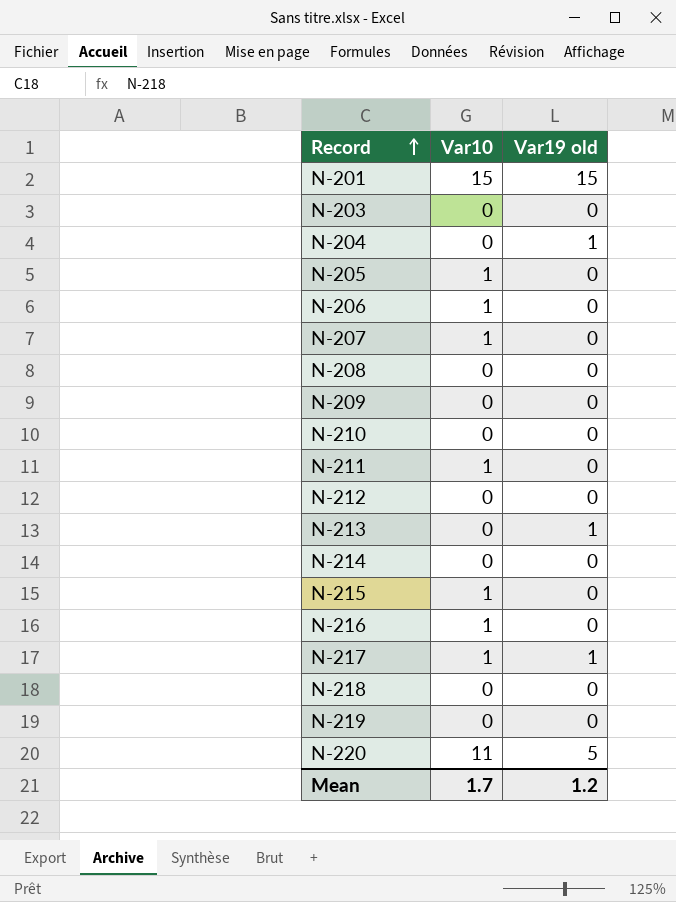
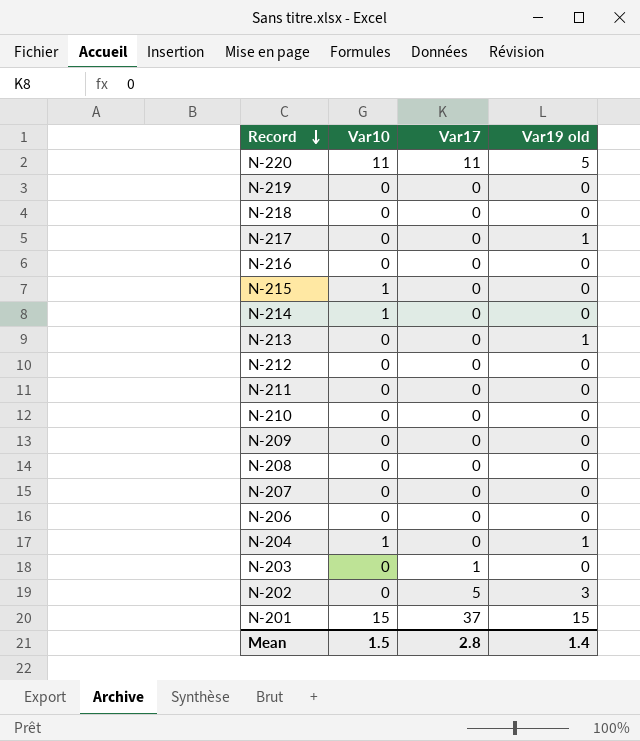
row order: Record ascending -> Record descending
column Var17 | position: none -> 3
row N-205: 1 | 0 -> none
N-217 | Var10: 1 -> 0
N-216 | Var10: 1 -> 0
N-214 | Var10: 0 -> 1
N-211 | Var10: 1 -> 0
N-207 | Var10: 1 -> 0
N-206 | Var10: 1 -> 0
N-204 | Var10: 0 -> 1
row N-202: none -> 0 | 5 | 3
Mean | Var10: 1.7 -> 1.5
Mean | Var19 old: 1.2 -> 1.4

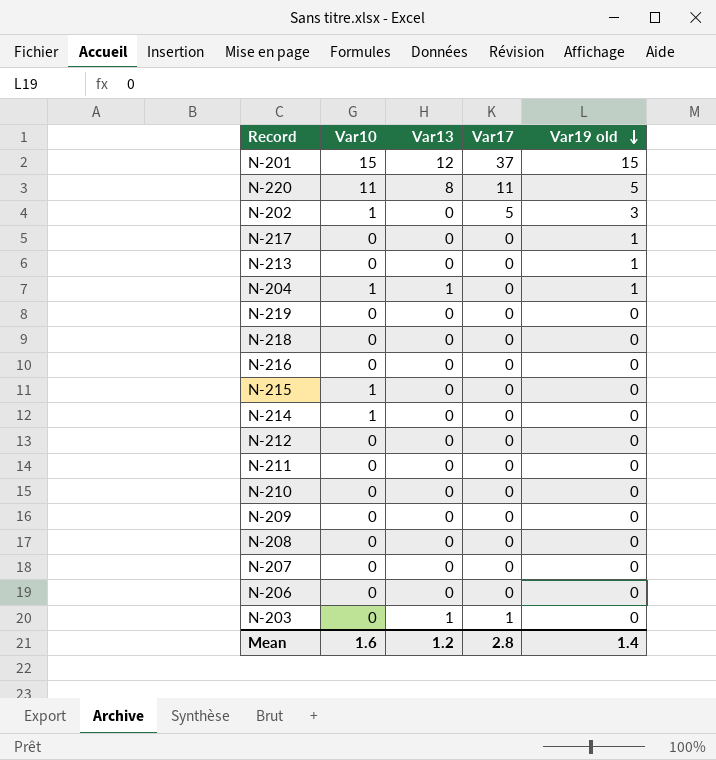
row order: Record descending -> Var19 old descending
column Var13 | position: none -> 3
N-202 | Var10: 0 -> 1
Mean | Var10: 1.5 -> 1.6

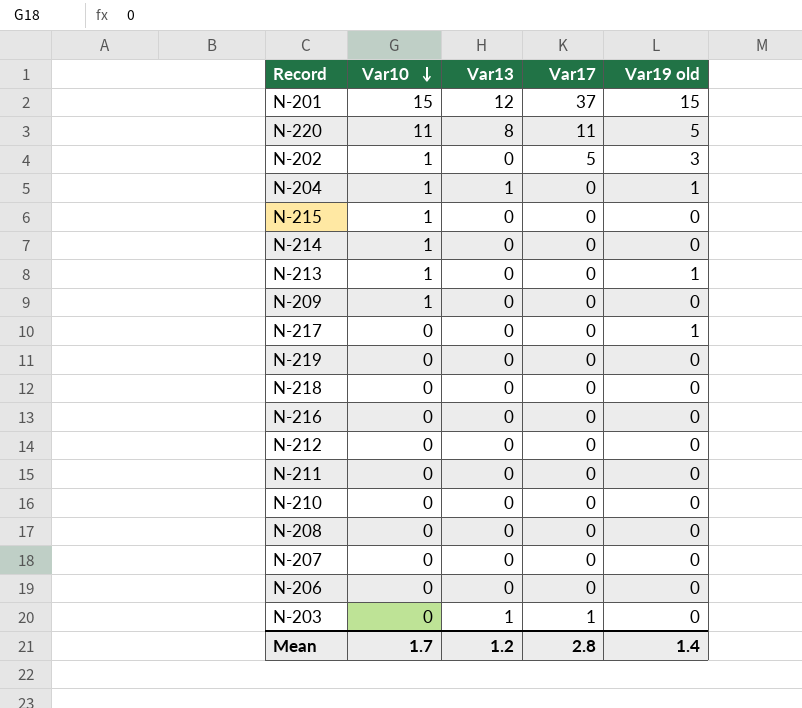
row order: Var19 old descending -> Var10 descending
N-213 | Var10: 0 -> 1
N-209 | Var10: 0 -> 1
Mean | Var10: 1.6 -> 1.7

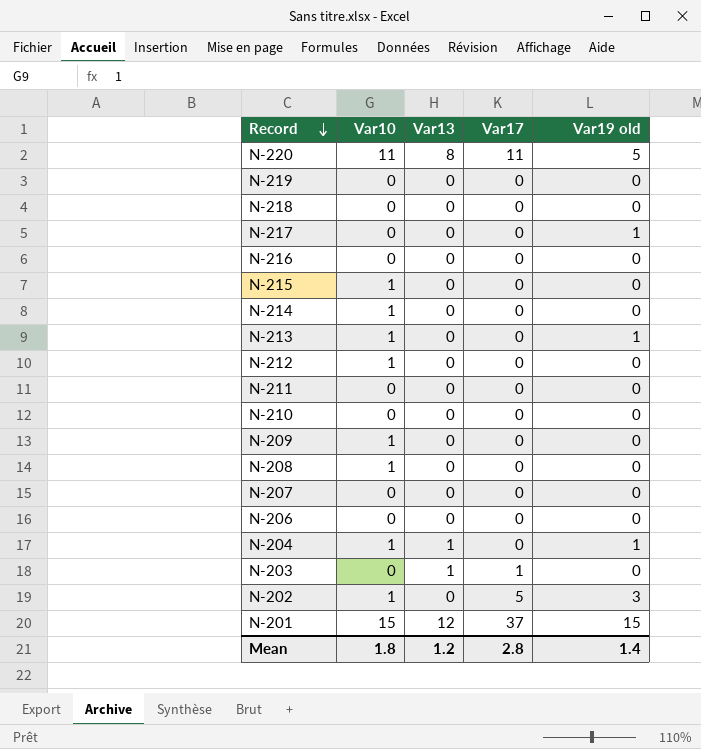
row order: Var10 descending -> Record descending
N-212 | Var10: 0 -> 1
N-208 | Var10: 0 -> 1
Mean | Var10: 1.7 -> 1.8

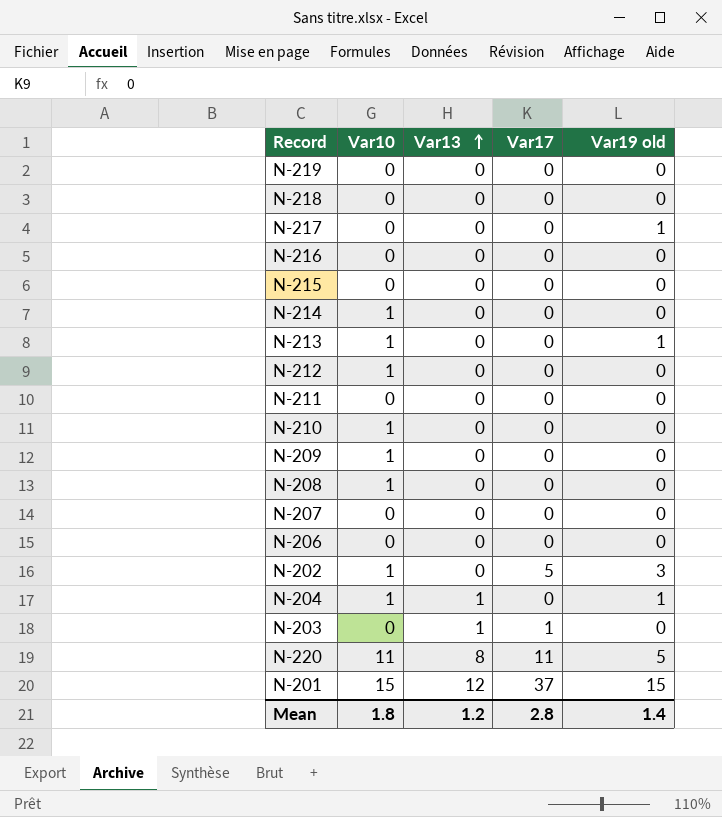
row order: Record descending -> Var13 ascending
N-215 | Var10: 1 -> 0
N-210 | Var10: 0 -> 1

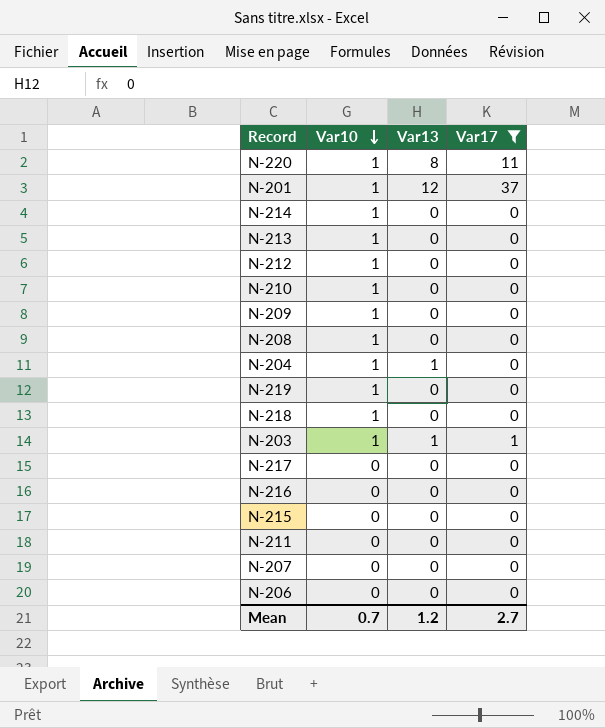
filter: none -> Var17 != 5
row order: Var13 ascending -> Var10 descending
column Var19 old | position: 5 -> none
N-220 | Var10: 11 -> 1
N-201 | Var10: 15 -> 1
N-219 | Var10: 0 -> 1
N-218 | Var10: 0 -> 1
N-203 | Var10: 0 -> 1
Mean | Var10: 1.8 -> 0.7
Mean | Var17: 2.8 -> 2.7

